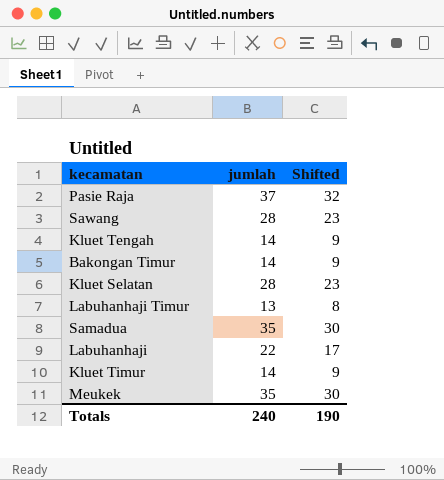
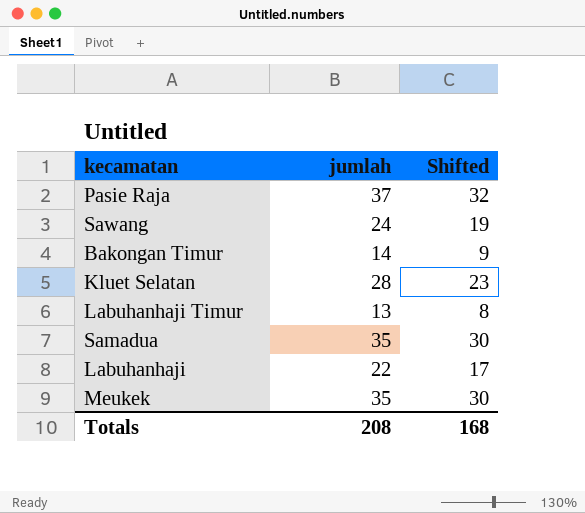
row Kluet Tengah: 14 | 9 -> none
row Kluet Timur: 14 | 9 -> none
Sawang | jumlah: 28 -> 24
Sawang | Shifted: 23 -> 19
Totals | jumlah: 240 -> 208
Totals | Shifted: 190 -> 168

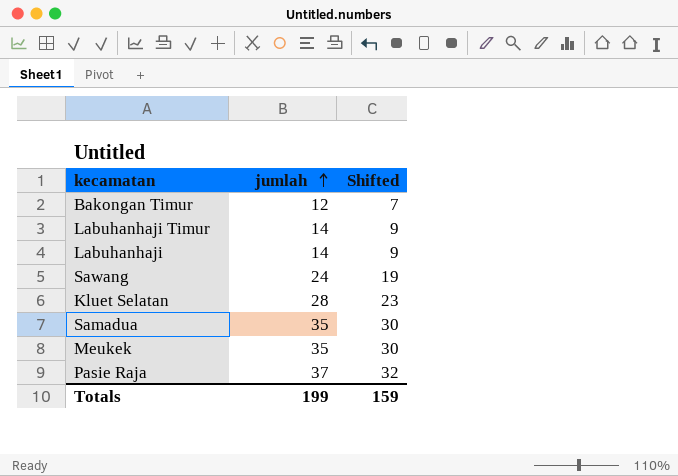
row order: none -> jumlah ascending
Bakongan Timur | jumlah: 14 -> 12
Bakongan Timur | Shifted: 9 -> 7
Labuhanhaji Timur | jumlah: 13 -> 14
Labuhanhaji Timur | Shifted: 8 -> 9
Labuhanhaji | jumlah: 22 -> 14
Labuhanhaji | Shifted: 17 -> 9
Totals | jumlah: 208 -> 199
Totals | Shifted: 168 -> 159

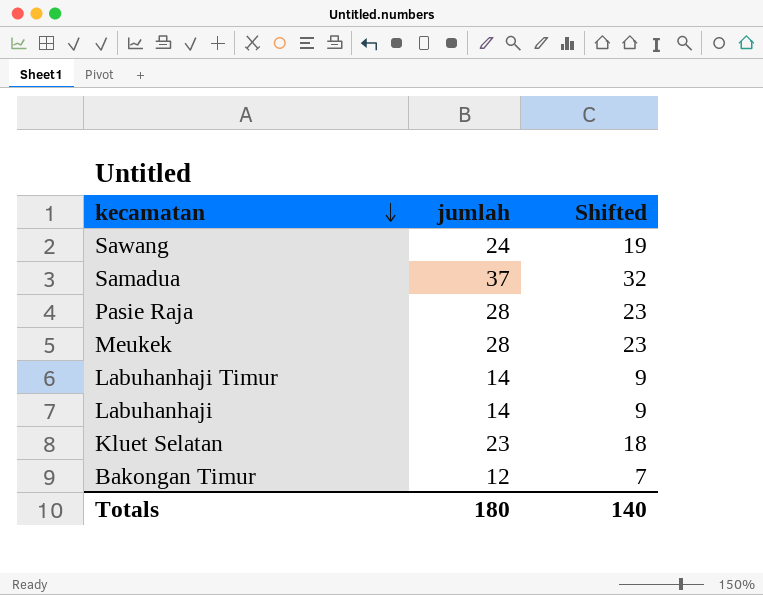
row order: jumlah ascending -> kecamatan descending
Samadua | jumlah: 35 -> 37
Samadua | Shifted: 30 -> 32
Pasie Raja | jumlah: 37 -> 28
Pasie Raja | Shifted: 32 -> 23
Meukek | jumlah: 35 -> 28
Meukek | Shifted: 30 -> 23
Kluet Selatan | jumlah: 28 -> 23
Kluet Selatan | Shifted: 23 -> 18
Totals | jumlah: 199 -> 180
Totals | Shifted: 159 -> 140

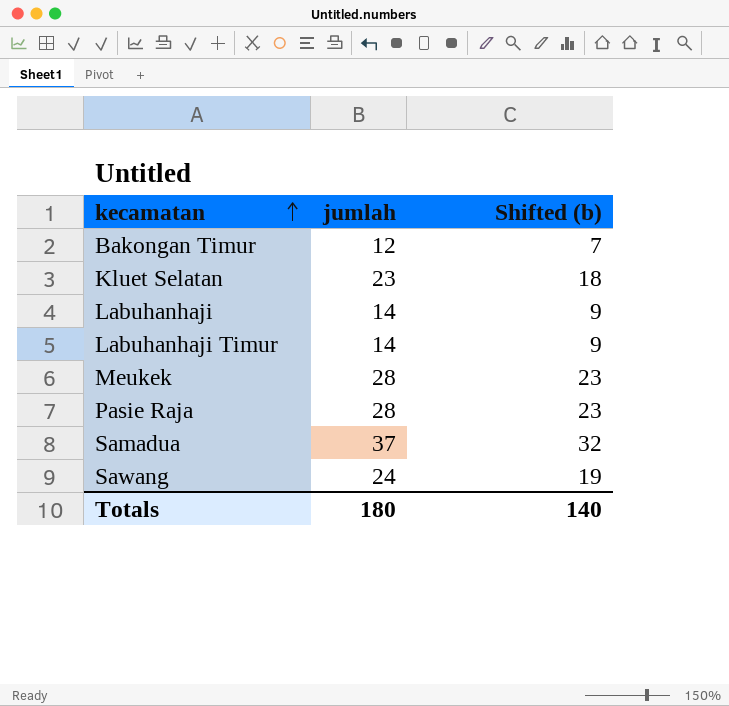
row order: kecamatan descending -> kecamatan ascending
column name: Shifted -> Shifted (b)

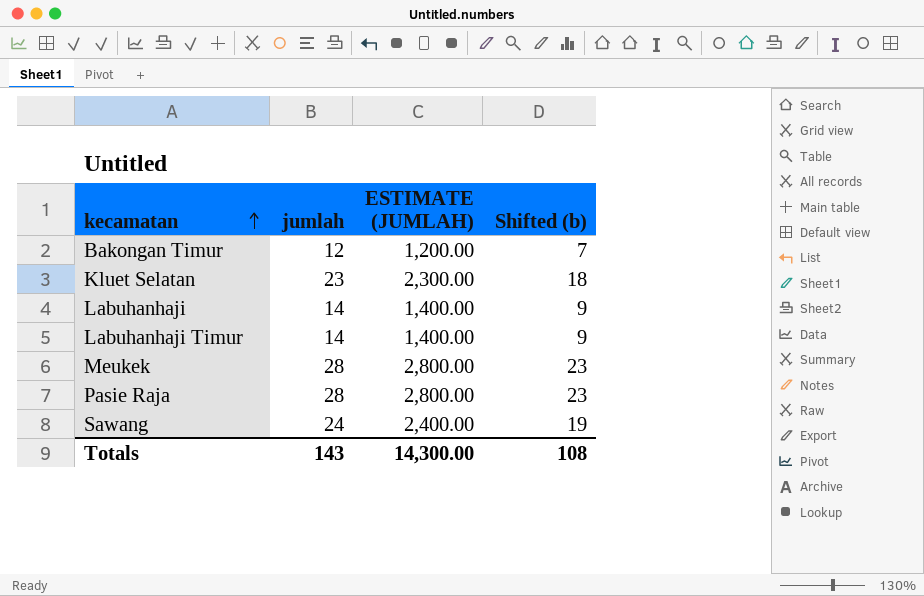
column ESTIMATE (JUMLAH) | formula: none -> [jumlah] * 100
row Samadua: 37 | 32 -> none
Totals | jumlah: 180 -> 143
Totals | Shifted (b): 140 -> 108

